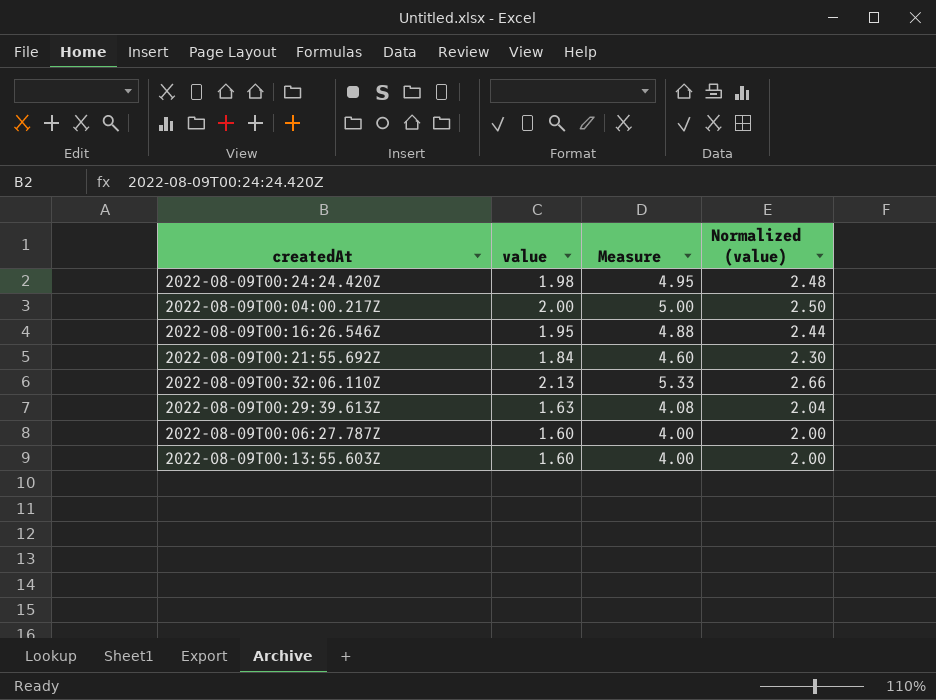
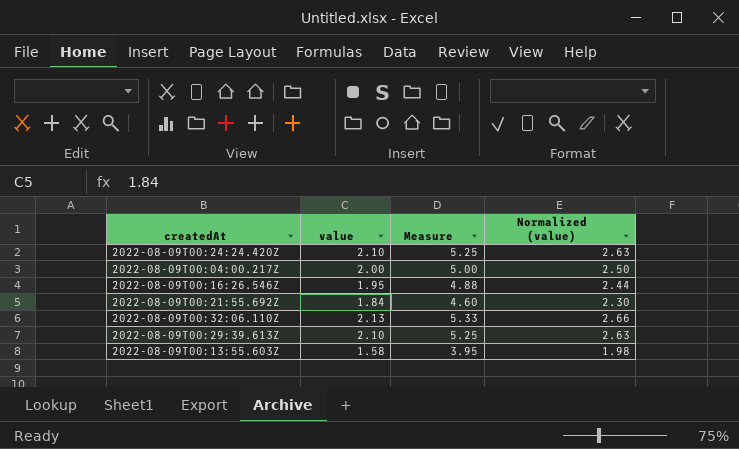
row 2022-08-09T00:06:27.787Z: 1.60 | 4.00 | 2.00 -> none
2022-08-09T00:24:24.420Z | value: 1.98 -> 2.10
2022-08-09T00:24:24.420Z | Measure: 4.95 -> 5.25
2022-08-09T00:24:24.420Z | Normalized (value): 2.48 -> 2.63
2022-08-09T00:29:39.613Z | value: 1.63 -> 2.10
2022-08-09T00:29:39.613Z | Measure: 4.08 -> 5.25
2022-08-09T00:29:39.613Z | Normalized (value): 2.04 -> 2.63
2022-08-09T00:13:55.603Z | value: 1.60 -> 1.58
2022-08-09T00:13:55.603Z | Measure: 4.00 -> 3.95
2022-08-09T00:13:55.603Z | Normalized (value): 2.00 -> 1.98

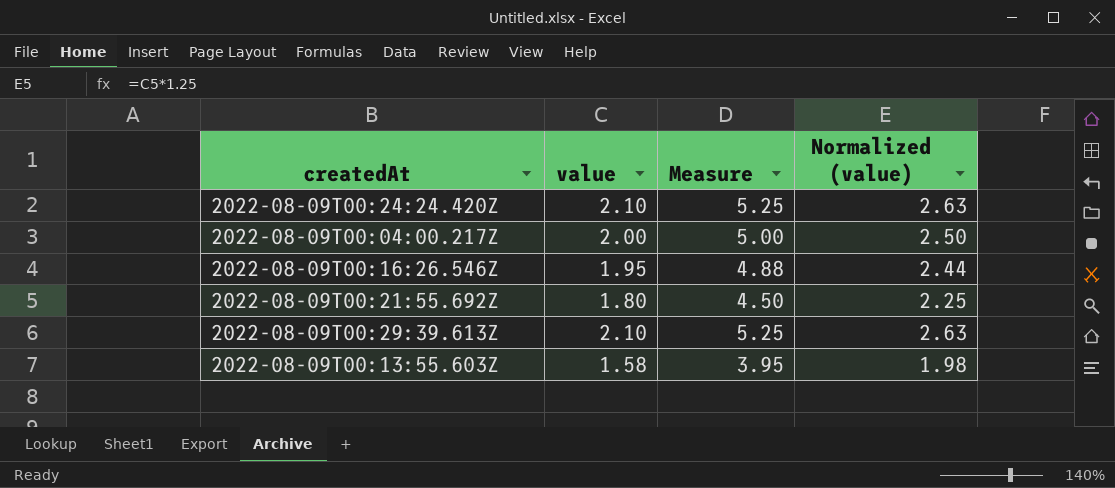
row 2022-08-09T00:32:06.110Z: 2.13 | 5.33 | 2.66 -> none
2022-08-09T00:21:55.692Z | value: 1.84 -> 1.80
2022-08-09T00:21:55.692Z | Measure: 4.60 -> 4.50
2022-08-09T00:21:55.692Z | Normalized (value): 2.30 -> 2.25

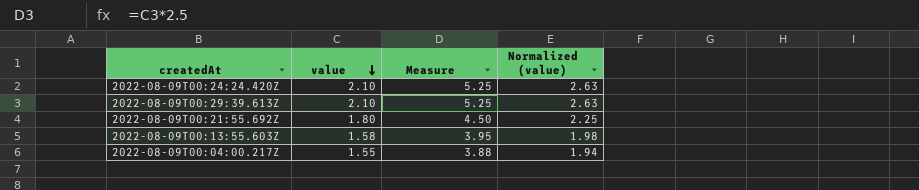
row order: none -> value descending
row 2022-08-09T00:16:26.546Z: 1.95 | 4.88 | 2.44 -> none
2022-08-09T00:04:00.217Z | value: 2.00 -> 1.55
2022-08-09T00:04:00.217Z | Measure: 5.00 -> 3.88
2022-08-09T00:04:00.217Z | Normalized (value): 2.50 -> 1.94

